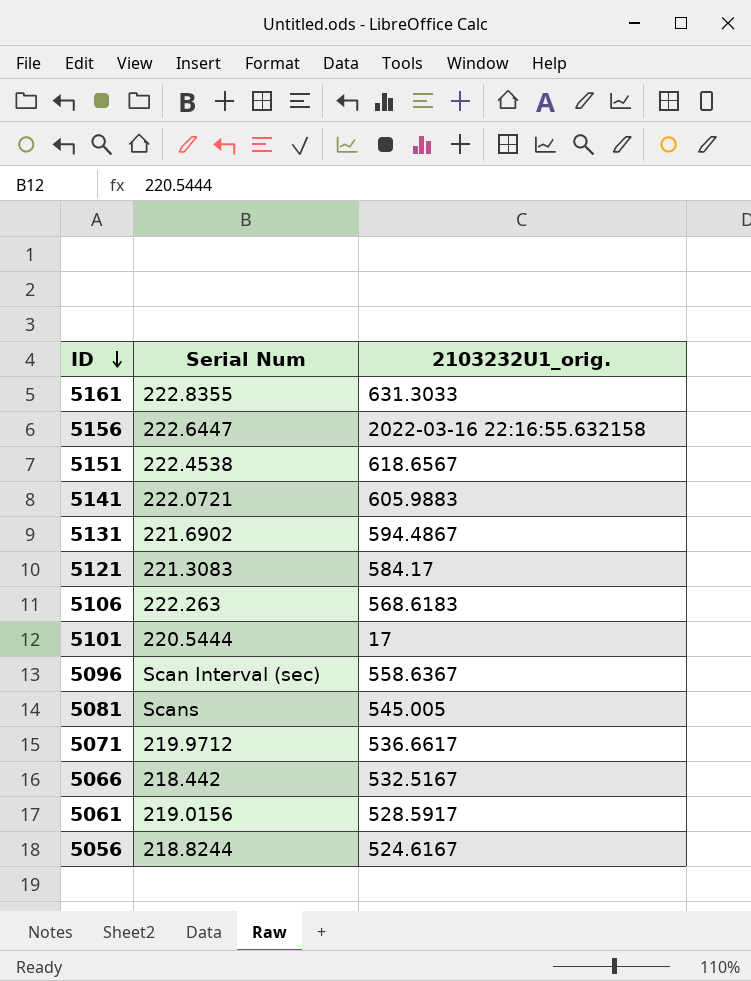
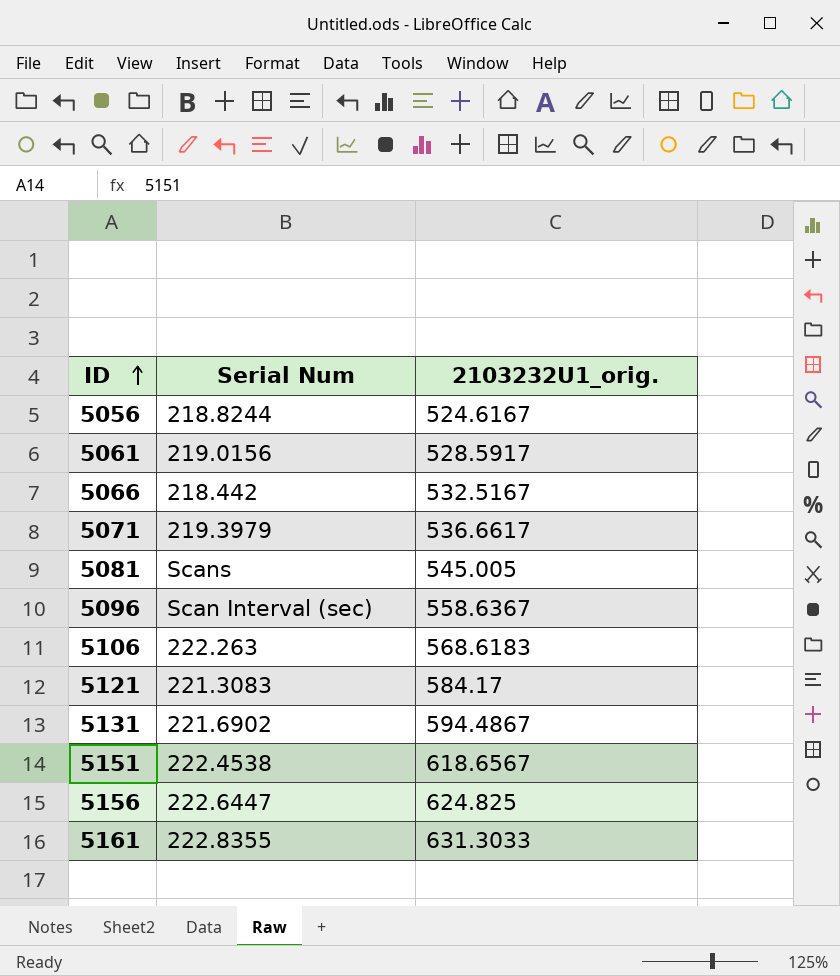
row order: ID descending -> ID ascending
row 5141: 222.0721 | 605.9883 -> none
row 5101: 220.5444 | 17 -> none
5071 | Serial Num: 219.9712 -> 219.3979
5156 | 2103232U1_orig.: 2022-03-16 22:16:55.632158 -> 624.825

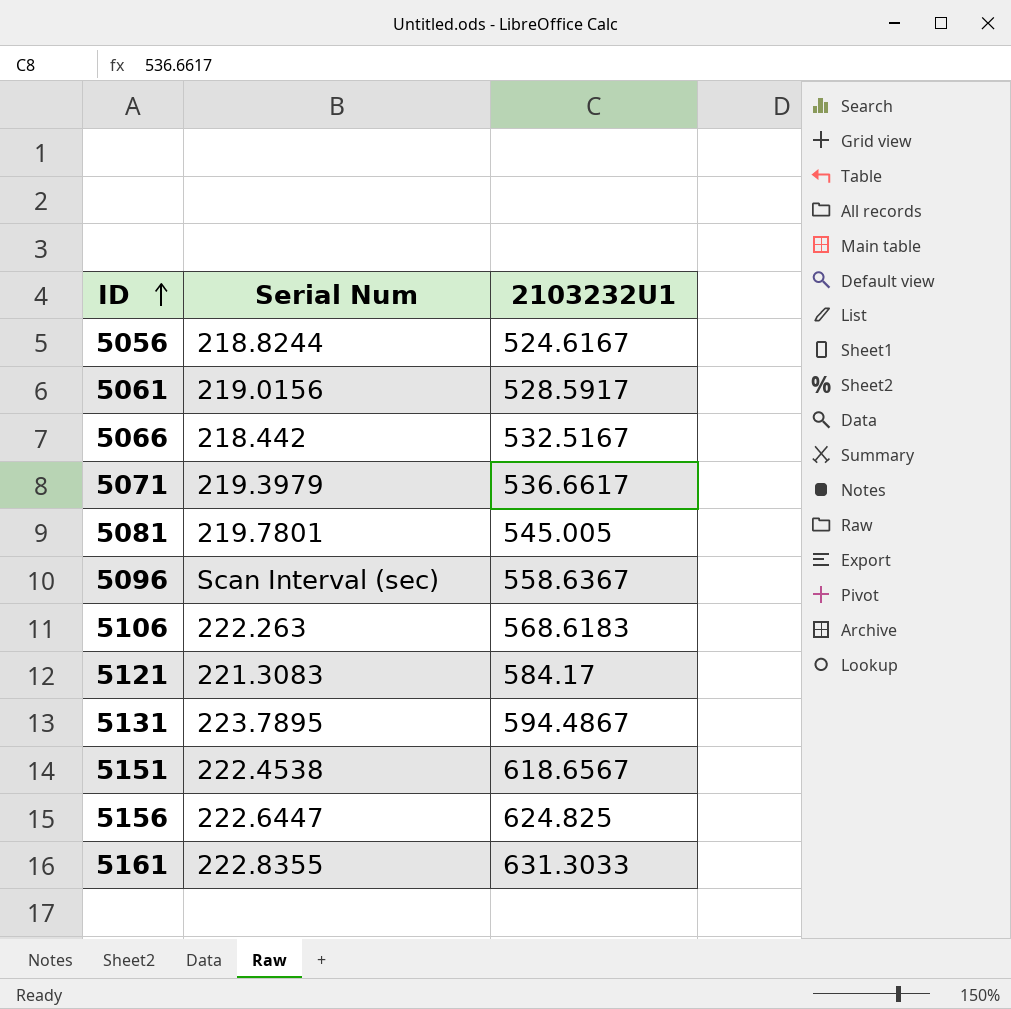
column name: 2103232U1_orig. -> 2103232U1
5081 | Serial Num: Scans -> 219.7801
5131 | Serial Num: 221.6902 -> 223.7895

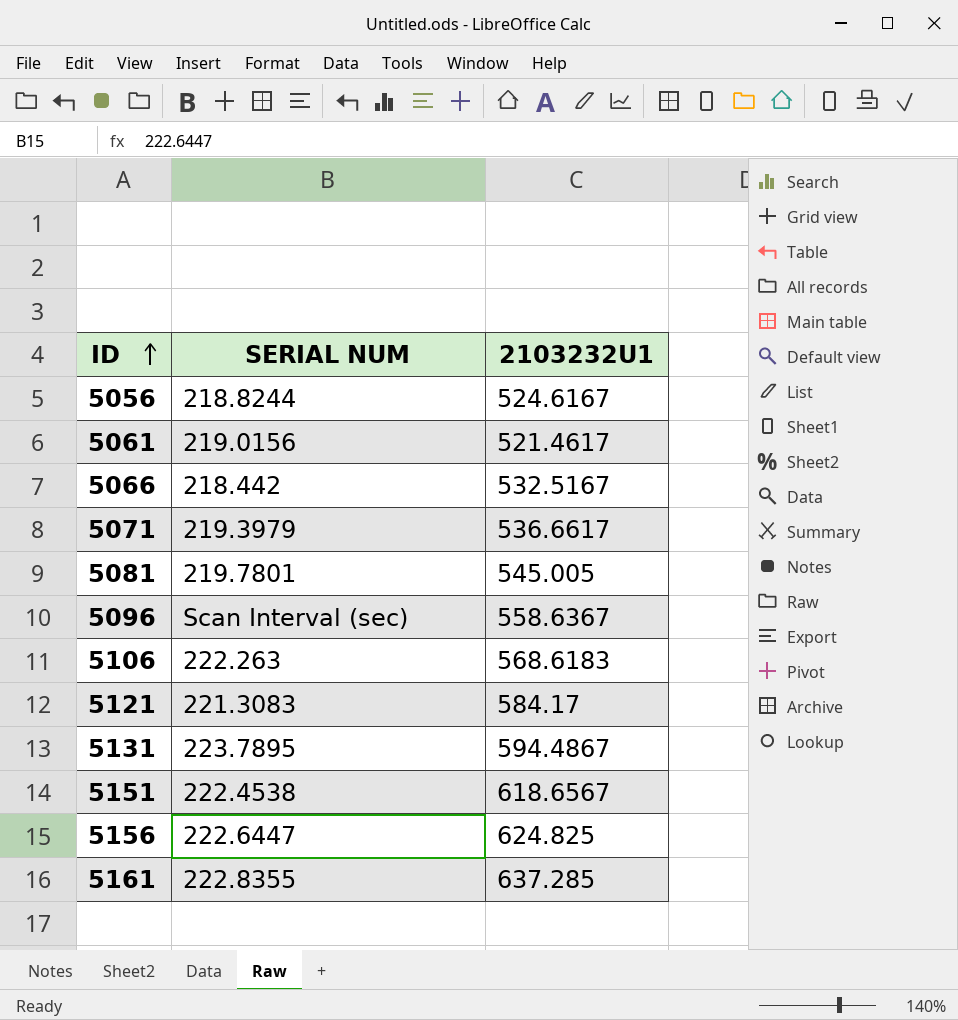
column name: Serial Num -> SERIAL NUM
5061 | 2103232U1: 528.5917 -> 521.4617
5161 | 2103232U1: 631.3033 -> 637.285

